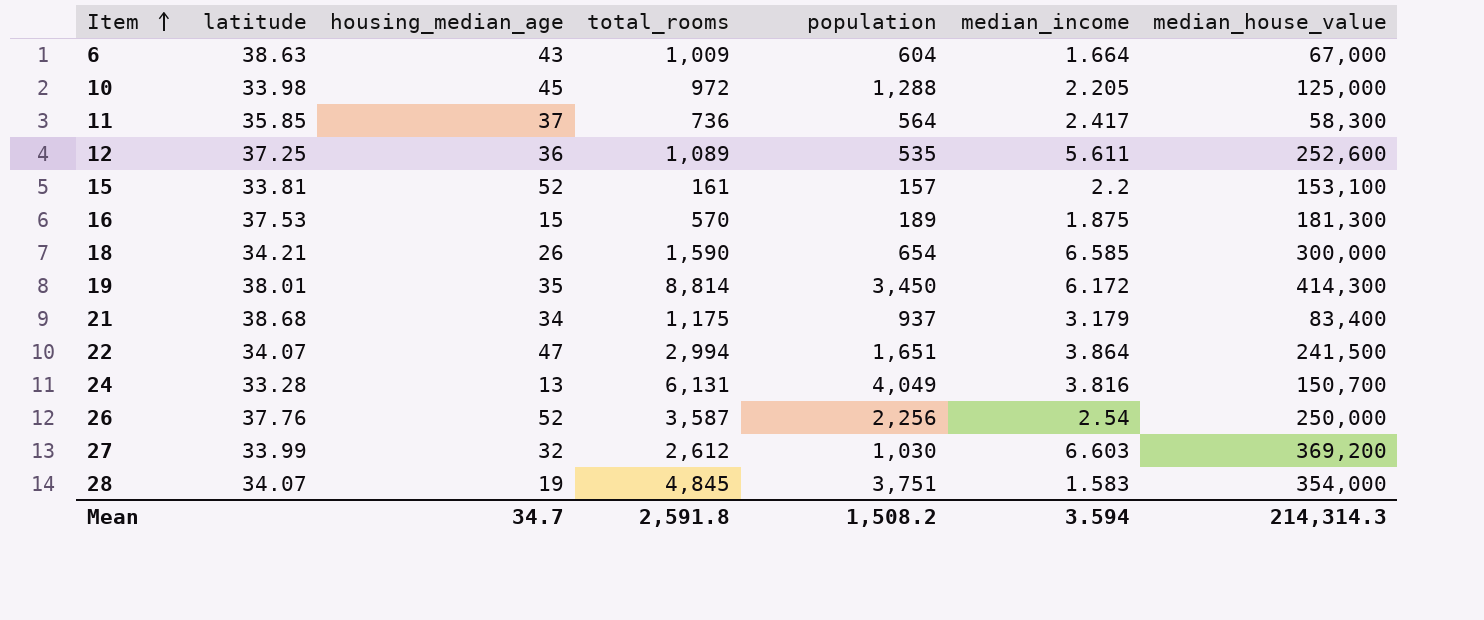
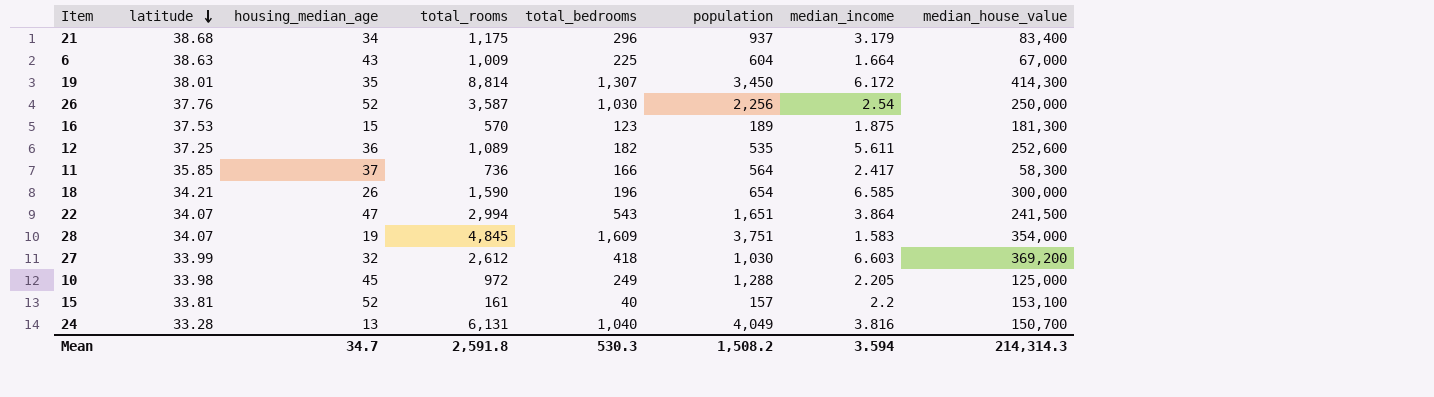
row order: Item ascending -> latitude descending
column total_bedrooms | position: none -> 5

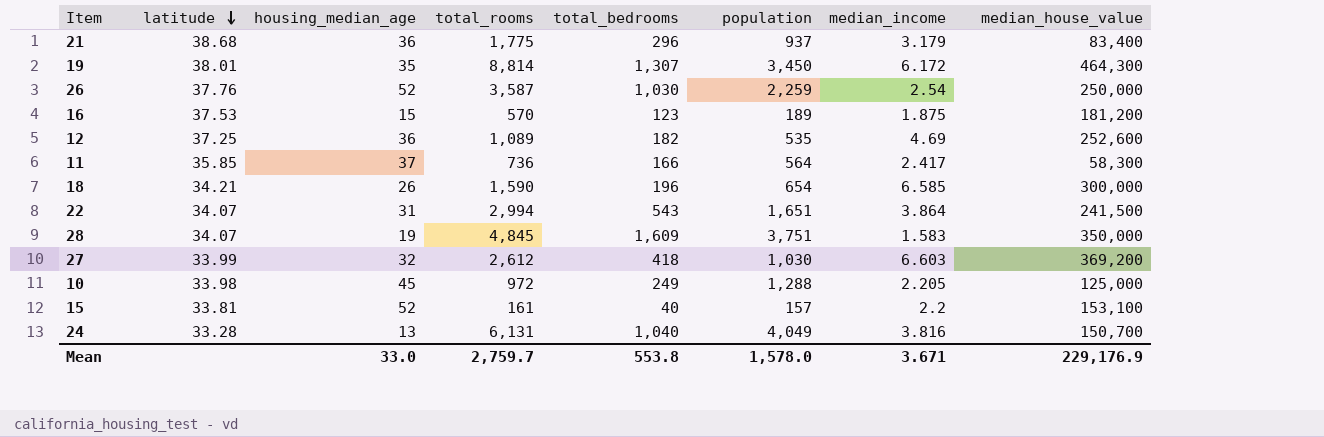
row 6: 38.63 | 43 | 1,009 | 225 | 604 | 1.664 | 67,000 -> none
21 | housing_median_age: 34 -> 36
21 | total_rooms: 1,175 -> 1,775
19 | median_house_value: 414,300 -> 464,300
26 | population: 2,256 -> 2,259
16 | median_house_value: 181,300 -> 181,200
12 | median_income: 5.611 -> 4.69
22 | housing_median_age: 47 -> 31
28 | median_house_value: 354,000 -> 350,000
Mean | housing_median_age: 34.7 -> 33.0
Mean | total_rooms: 2,591.8 -> 2,759.7
Mean | total_bedrooms: 530.3 -> 553.8
Mean | population: 1,508.2 -> 1,578.0
Mean | median_income: 3.594 -> 3.671
Mean | median_house_value: 214,314.3 -> 229,176.9

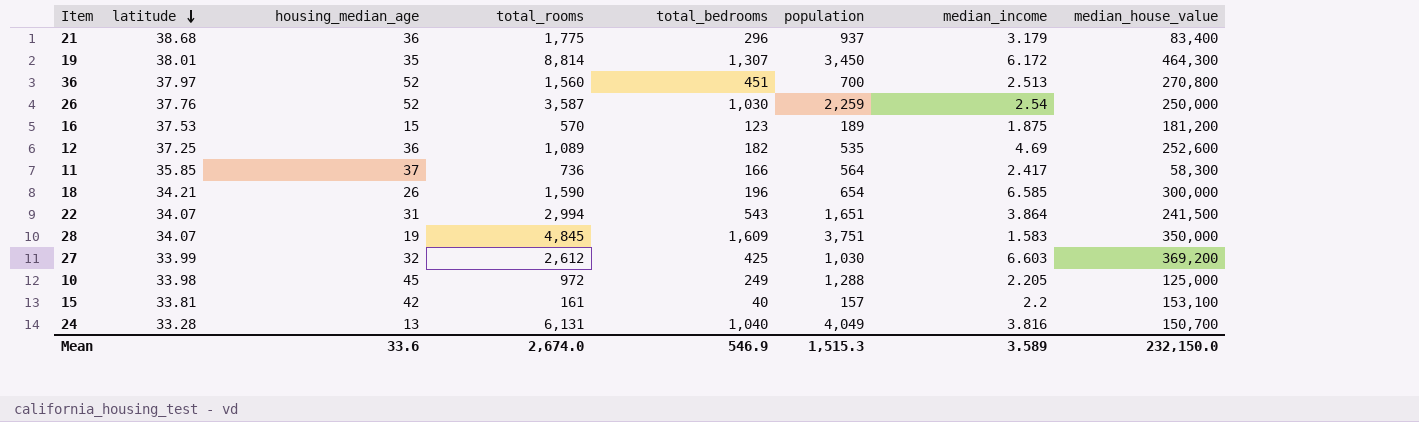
row 36: none -> 37.97 | 52 | 1,560 | 451 | 700 | 2.513 | 270,800
27 | total_bedrooms: 418 -> 425
15 | housing_median_age: 52 -> 42
Mean | housing_median_age: 33.0 -> 33.6
Mean | total_rooms: 2,759.7 -> 2,674.0
Mean | total_bedrooms: 553.8 -> 546.9
Mean | population: 1,578.0 -> 1,515.3
Mean | median_income: 3.671 -> 3.589
Mean | median_house_value: 229,176.9 -> 232,150.0

